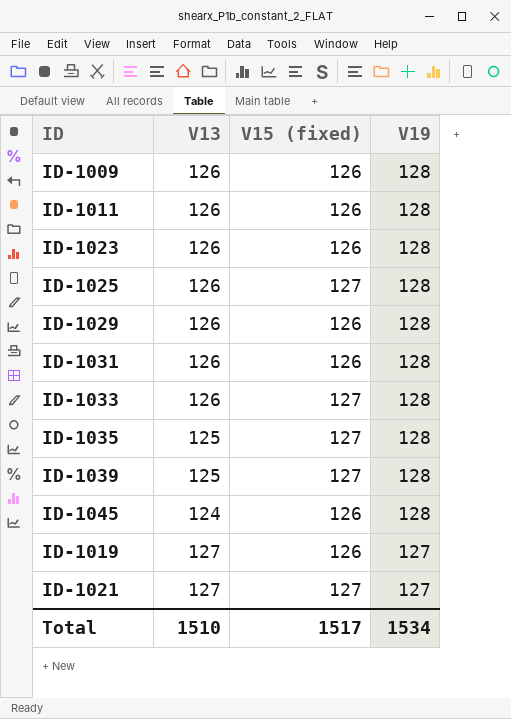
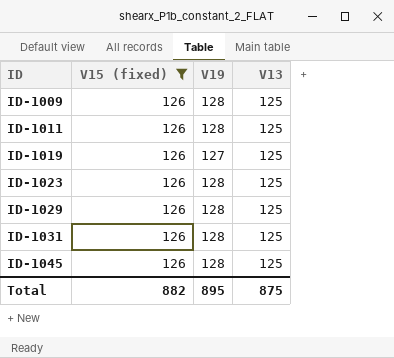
filter: none -> V15 (fixed) = 126
row order: V19 descending -> ID ascending
column V13 | position: 2 -> 4
ID-1009 | V13: 126 -> 125
ID-1011 | V13: 126 -> 125
ID-1019 | V13: 127 -> 125
ID-1023 | V13: 126 -> 125
ID-1029 | V13: 126 -> 125
ID-1031 | V13: 126 -> 125
ID-1045 | V13: 124 -> 125
Total | V15 (fixed): 1517 -> 882
Total | V19: 1534 -> 895
Total | V13: 1510 -> 875

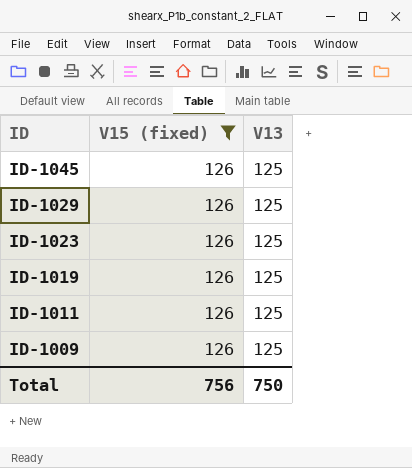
row order: ID ascending -> ID descending
column V19 | position: 3 -> none
row ID-1031: 126 | 128 | 125 -> none
Total | V15 (fixed): 882 -> 756
Total | V13: 875 -> 750

